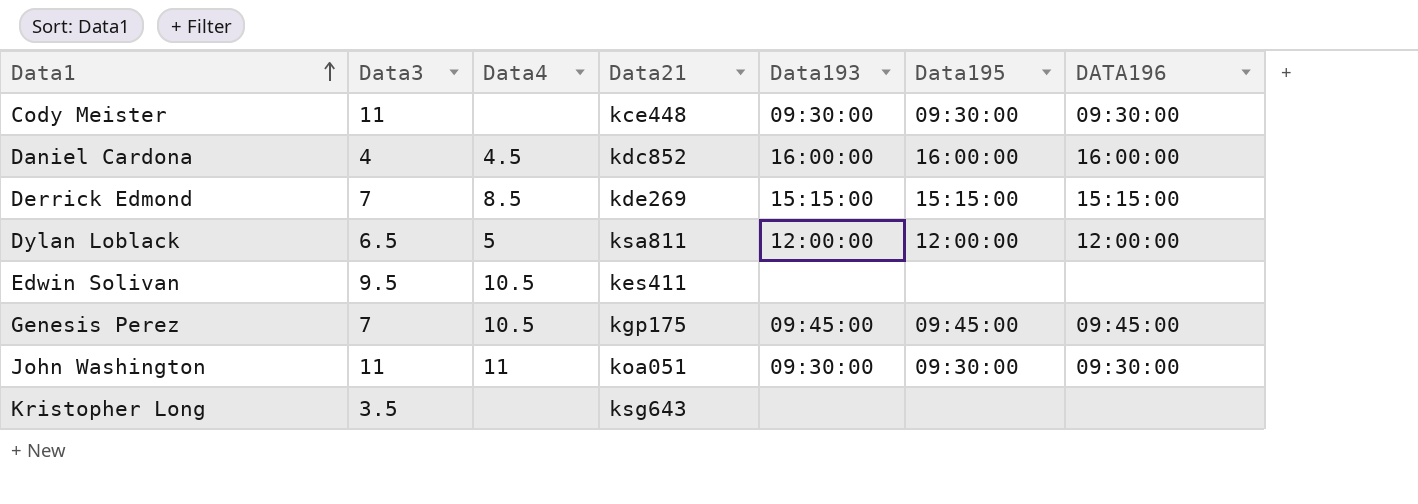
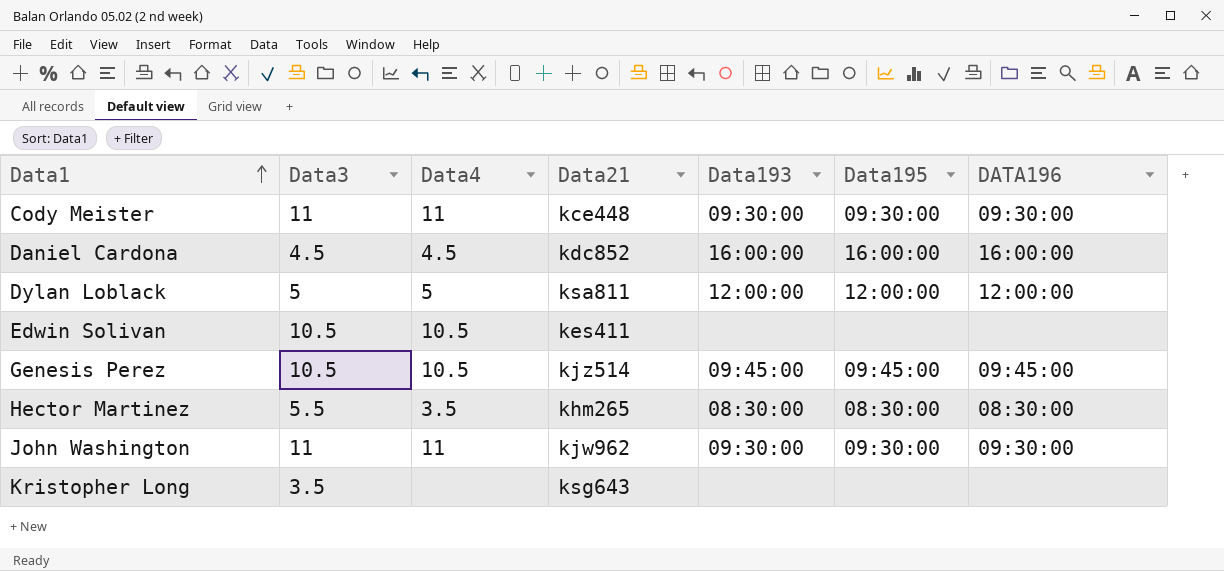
row Derrick Edmond: 7 | 8.5 | kde269 | 15:15:00 | 15:15:00 | 15:15:00 -> none
Cody Meister | Data4: none -> 11
Daniel Cardona | Data3: 4 -> 4.5
Dylan Loblack | Data3: 6.5 -> 5
Edwin Solivan | Data3: 9.5 -> 10.5
Genesis Perez | Data3: 7 -> 10.5
Genesis Perez | Data21: kgp175 -> kjz514
row Hector Martinez: none -> 5.5 | 3.5 | khm265 | 08:30:00 | 08:30:00 | 08:30:00
John Washington | Data21: koa051 -> kjw962

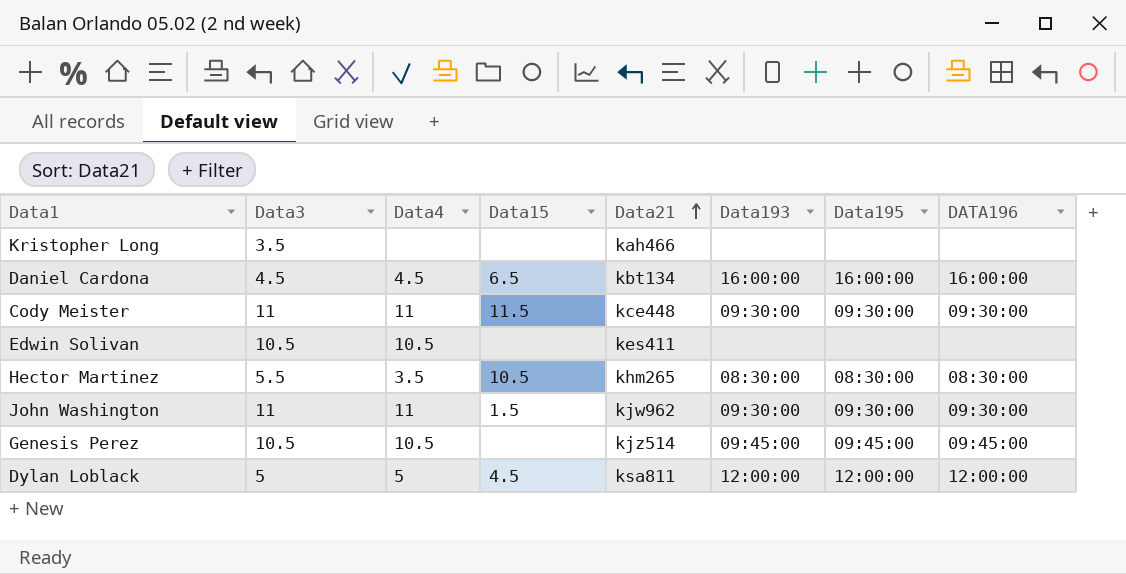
row order: Data1 ascending -> Data21 ascending
column Data15 | position: none -> 4
Kristopher Long | Data21: ksg643 -> kah466
Daniel Cardona | Data21: kdc852 -> kbt134

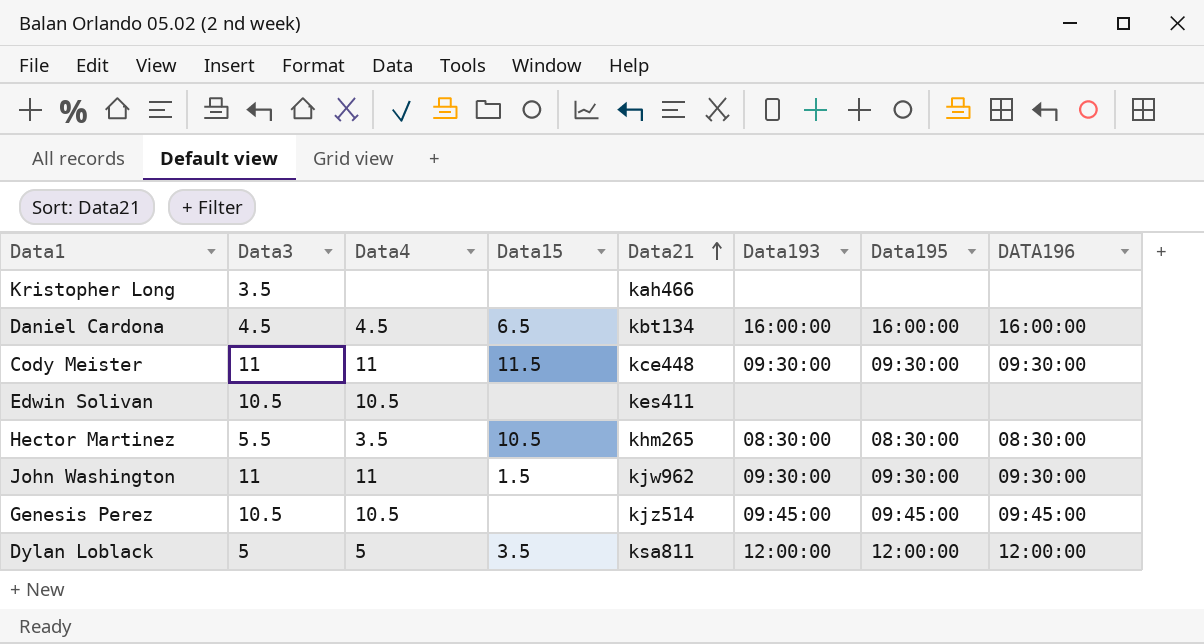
Dylan Loblack | Data15: 4.5 -> 3.5

